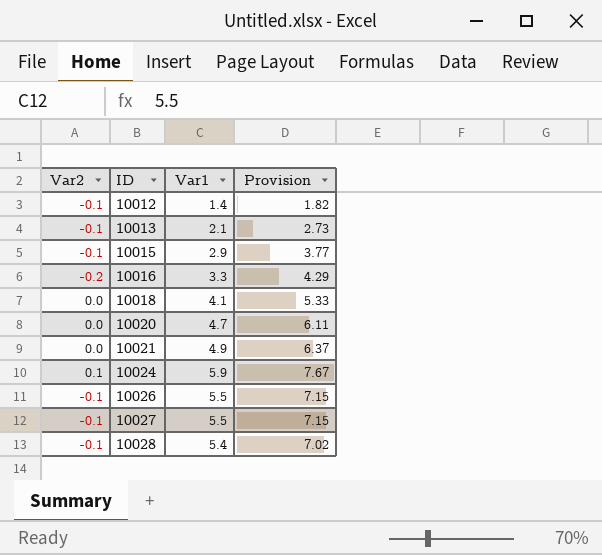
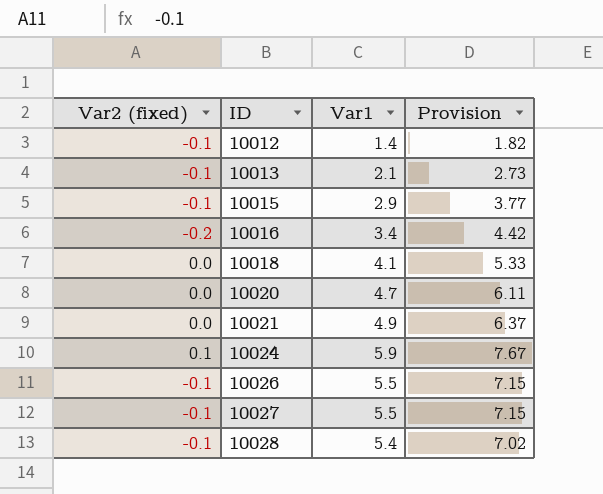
column name: Var2 -> Var2 (fixed)
10016 | Var1: 3.3 -> 3.4
10016 | Provision: 4.29 -> 4.42

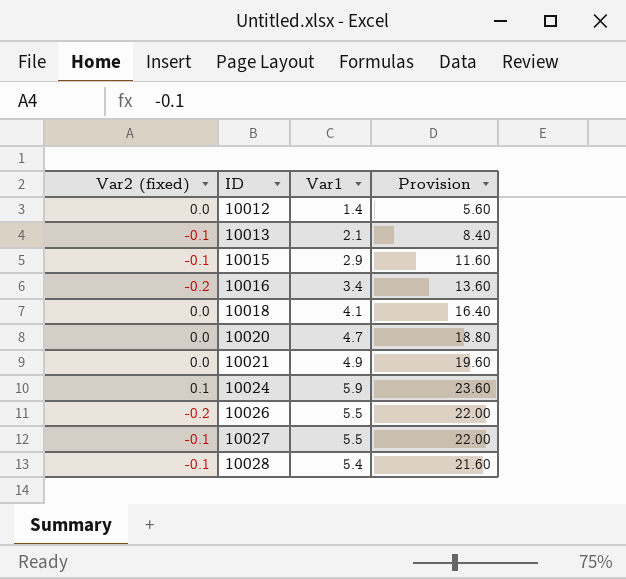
column Provision | formula: [Var1] * 1.3 -> [Var1] * 4
10012 | Var2 (fixed): -0.1 -> 0.0
10026 | Var2 (fixed): -0.1 -> -0.2

